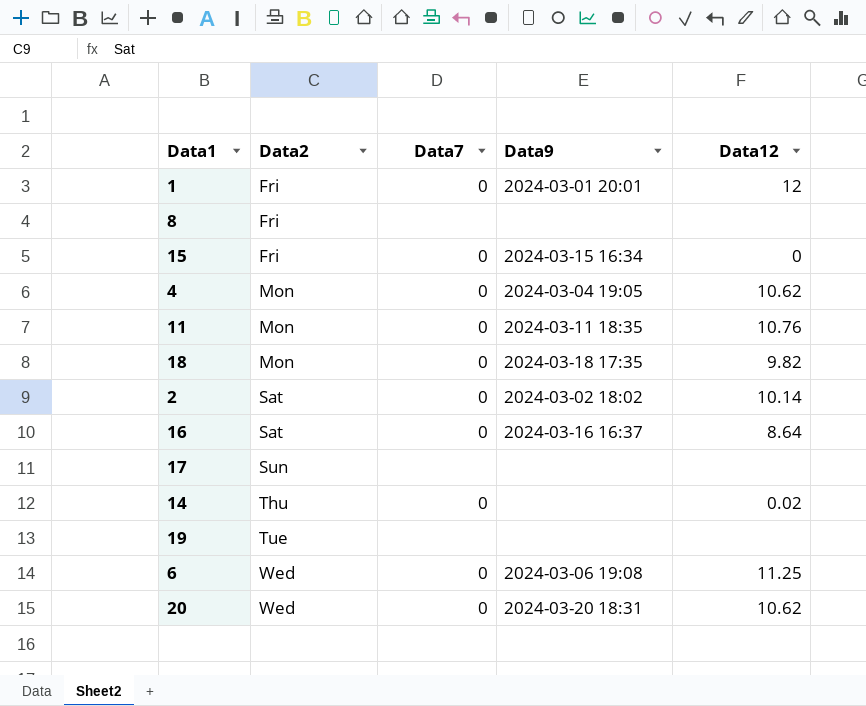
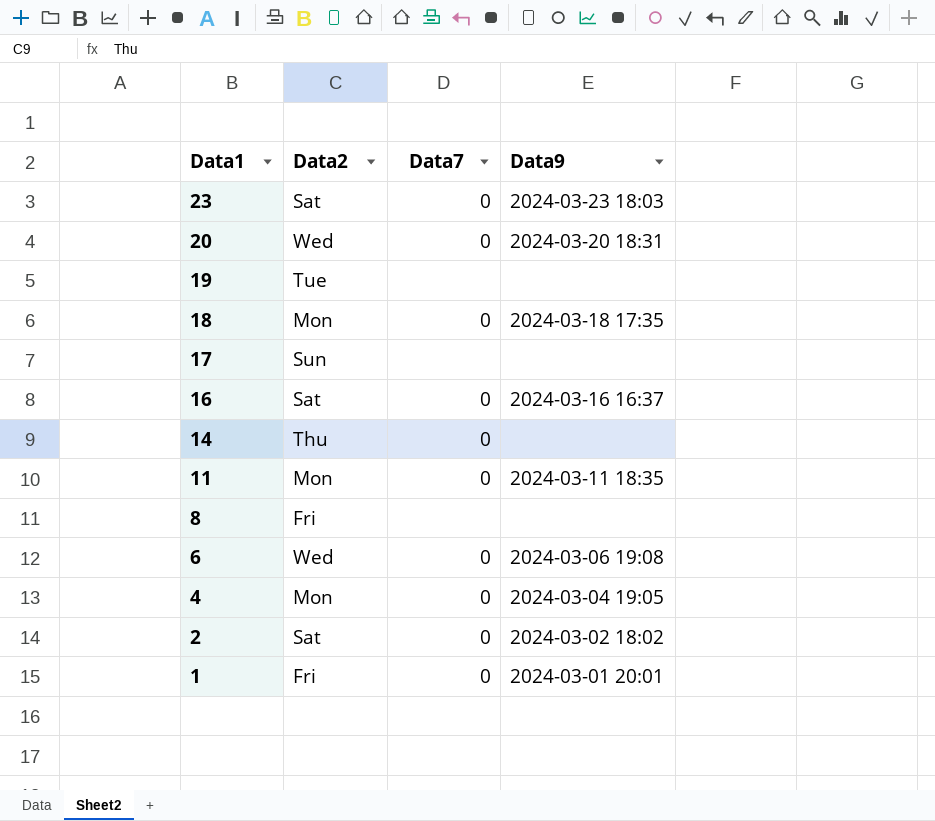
row order: Data2 ascending -> Data1 descending
column Data12 | position: 5 -> none
row 15: Fri | 0 | 2024-03-15 16:34 | 0 -> none
row 23: none -> Sat | 0 | 2024-03-23 18:03

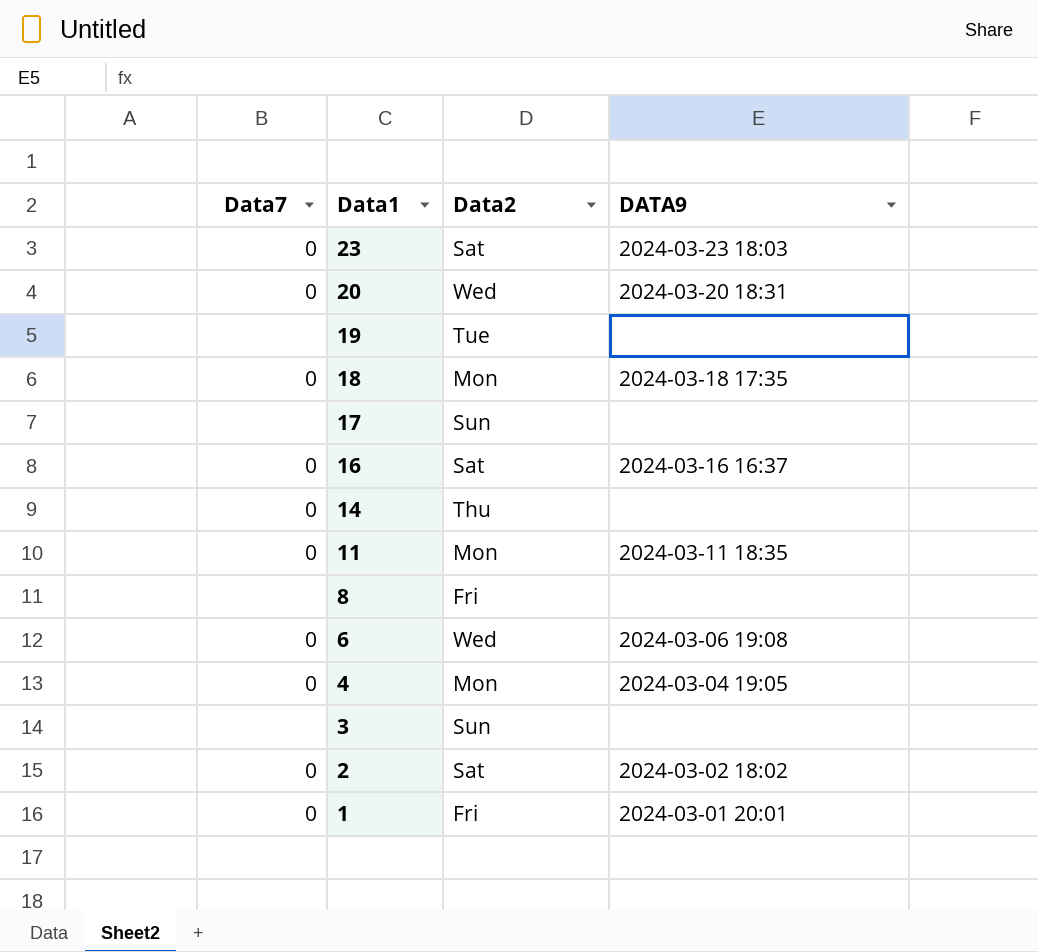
column Data7 | position: 3 -> 1
column name: Data9 -> DATA9
row 3: none -> none | Sun | none

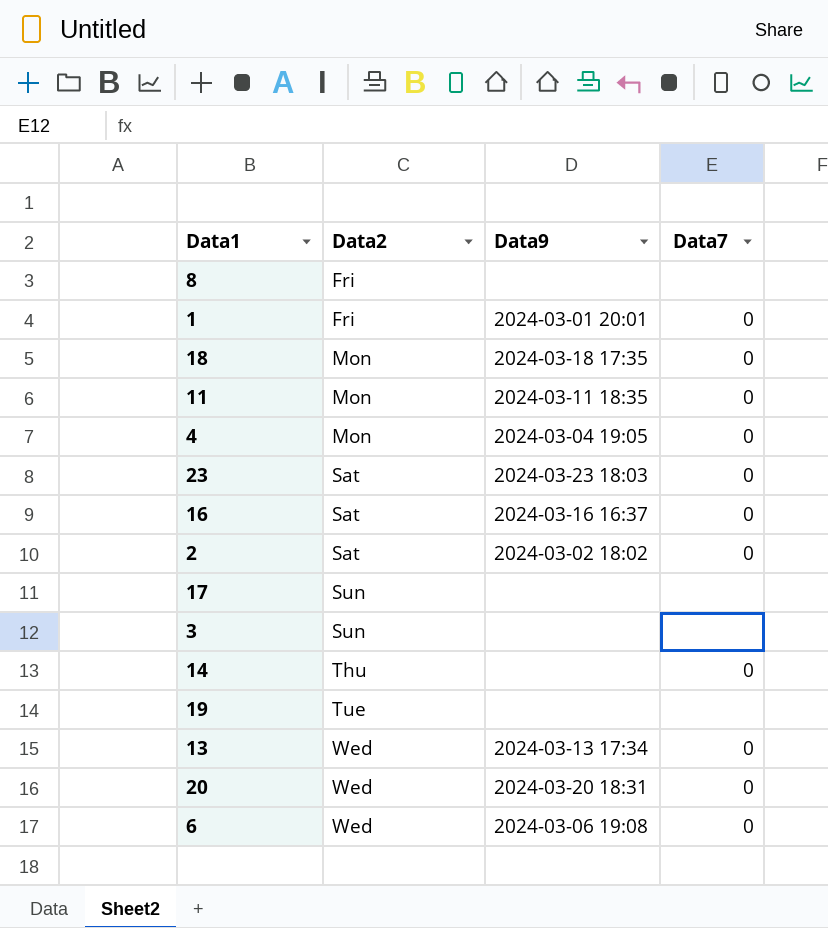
row order: Data1 descending -> Data2 ascending
column name: DATA9 -> Data9
column Data7 | position: 1 -> 4
row 13: none -> Wed | 2024-03-13 17:34 | 0

